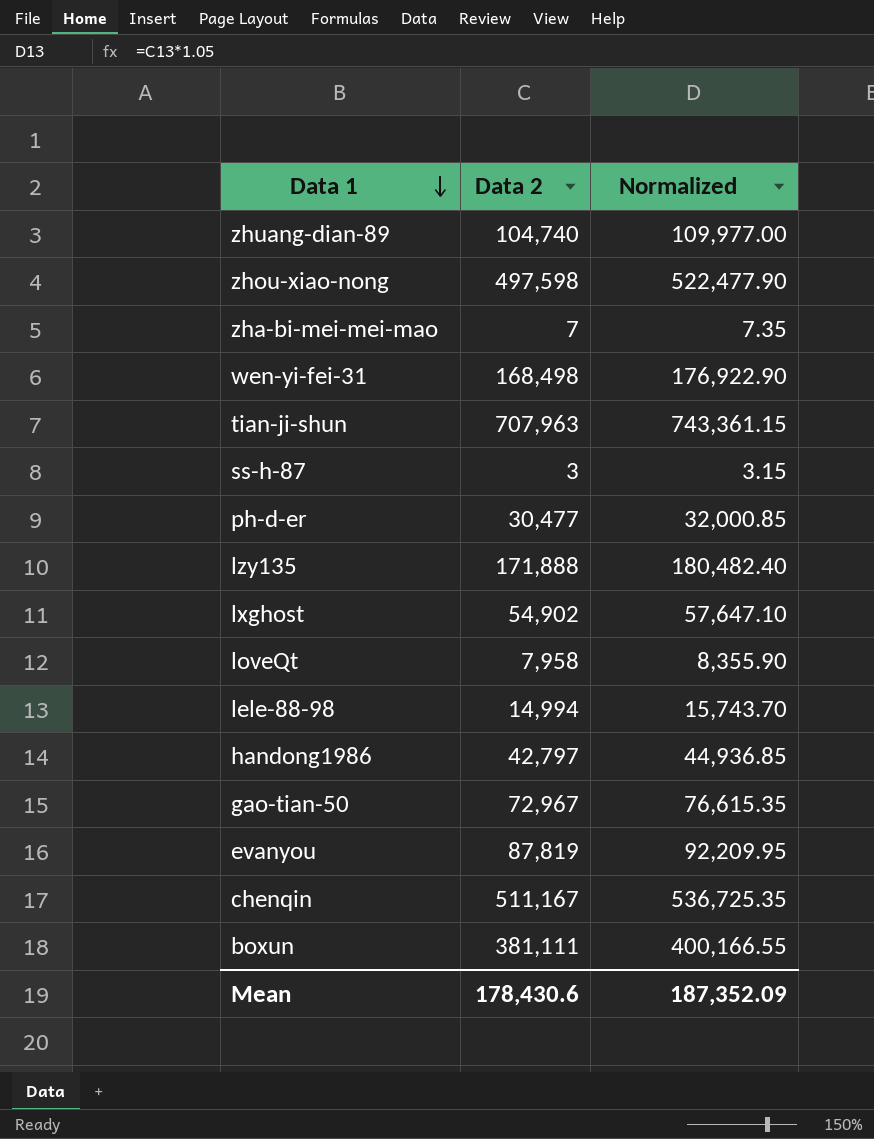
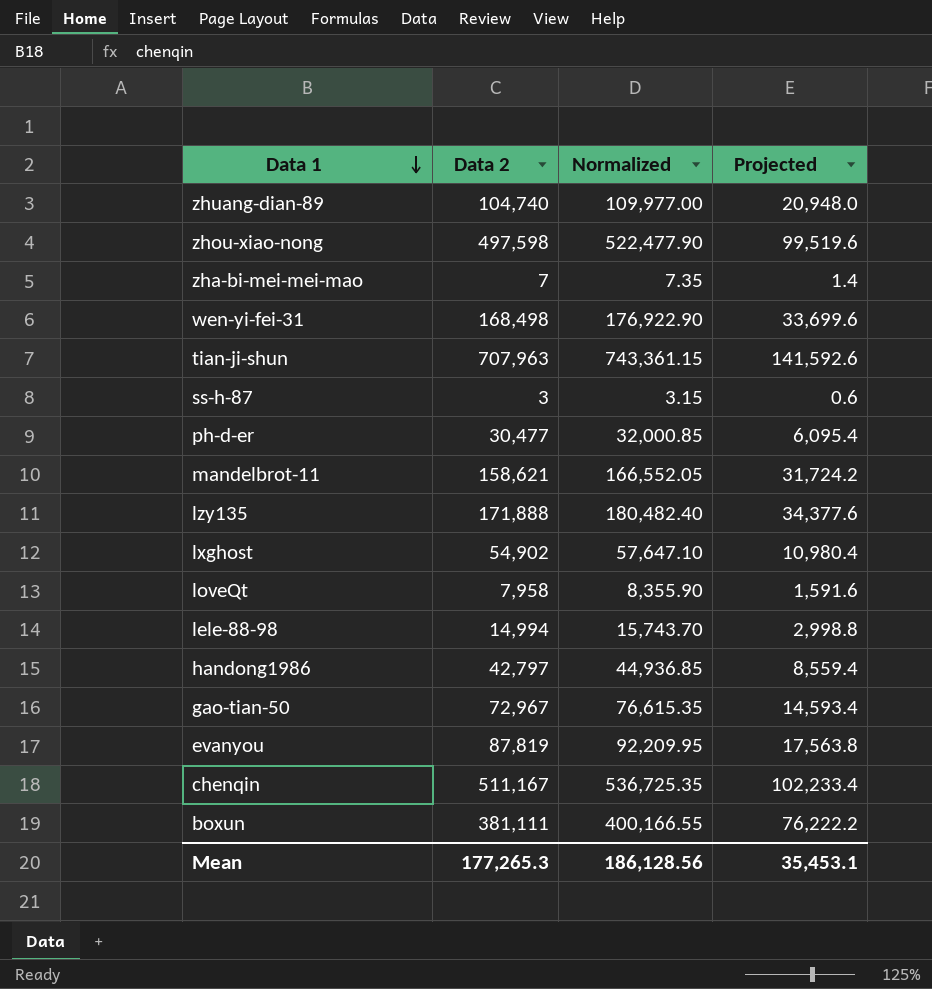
column Projected | formula: none -> [Data 2] * 0.2
row mandelbrot-11: none -> 158,621 | 166,552.05 | 31,724.2
Mean | Data 2: 178,430.6 -> 177,265.3
Mean | Normalized: 187,352.09 -> 186,128.56

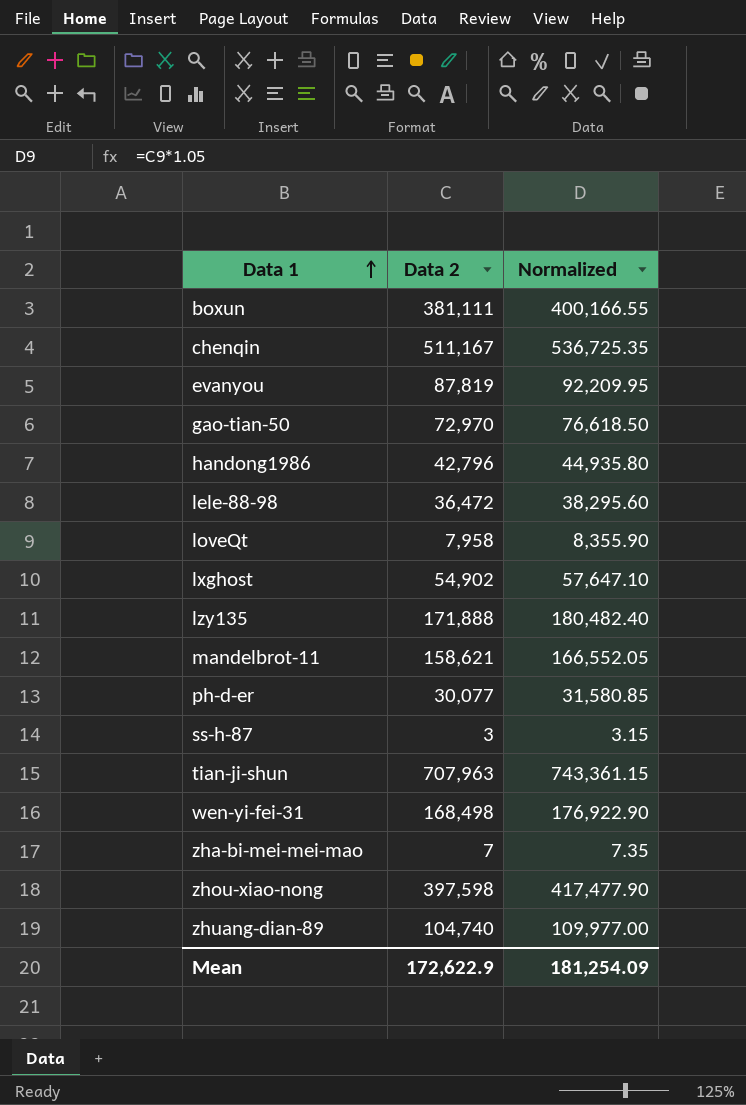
row order: Data 1 descending -> Data 1 ascending
column Projected | formula: [Data 2] * 0.2 -> none
gao-tian-50 | Data 2: 72,967 -> 72,970
gao-tian-50 | Normalized: 76,615.35 -> 76,618.50
handong1986 | Data 2: 42,797 -> 42,796
handong1986 | Normalized: 44,936.85 -> 44,935.80
lele-88-98 | Data 2: 14,994 -> 36,472
lele-88-98 | Normalized: 15,743.70 -> 38,295.60
ph-d-er | Data 2: 30,477 -> 30,077
ph-d-er | Normalized: 32,000.85 -> 31,580.85
zhou-xiao-nong | Data 2: 497,598 -> 397,598
zhou-xiao-nong | Normalized: 522,477.90 -> 417,477.90
Mean | Data 2: 177,265.3 -> 172,622.9
Mean | Normalized: 186,128.56 -> 181,254.09

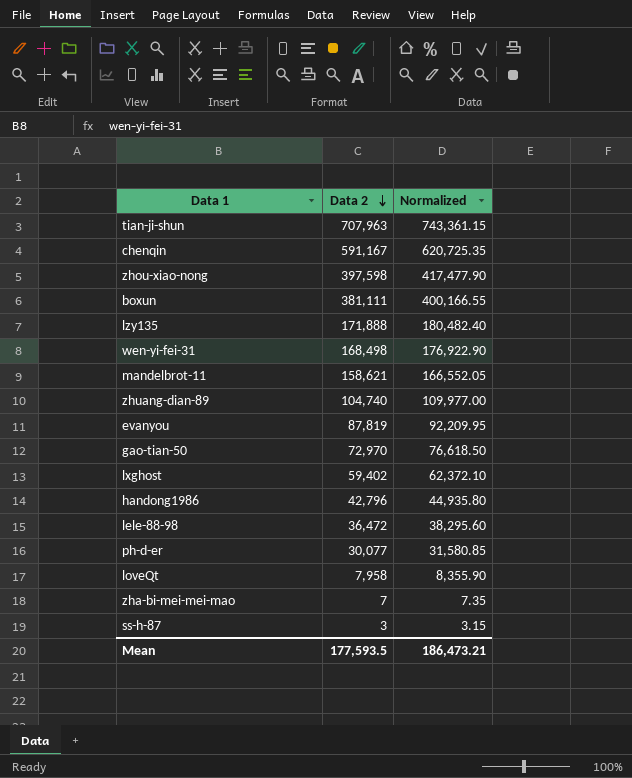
row order: Data 1 ascending -> Data 2 descending
chenqin | Data 2: 511,167 -> 591,167
chenqin | Normalized: 536,725.35 -> 620,725.35
lxghost | Data 2: 54,902 -> 59,402
lxghost | Normalized: 57,647.10 -> 62,372.10
Mean | Data 2: 172,622.9 -> 177,593.5
Mean | Normalized: 181,254.09 -> 186,473.21

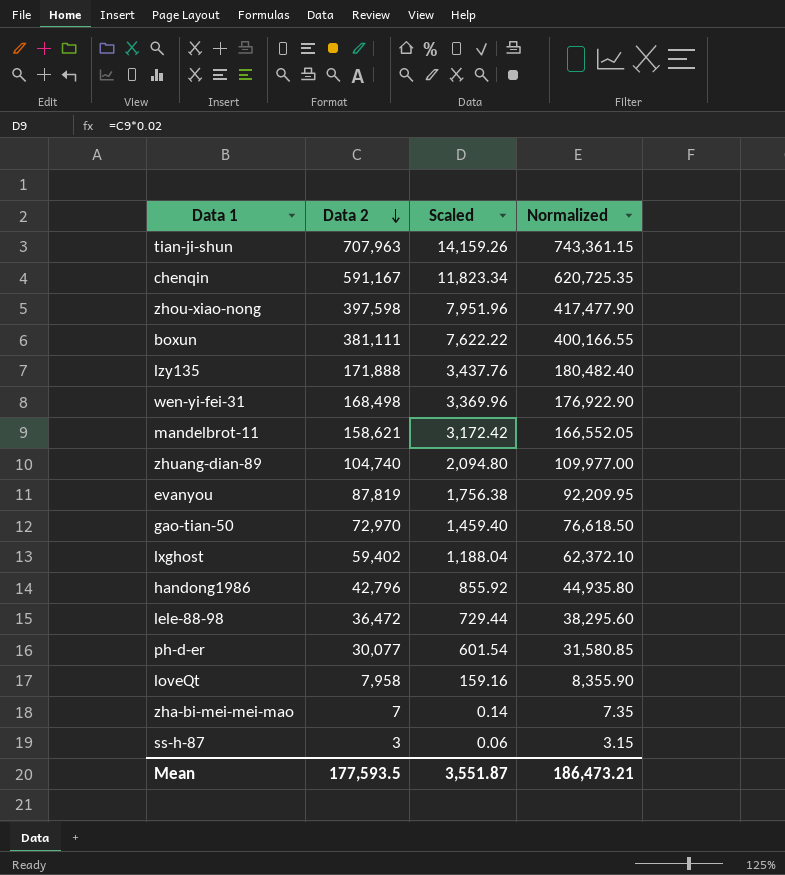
column Scaled | formula: none -> [Data 2] * 0.02

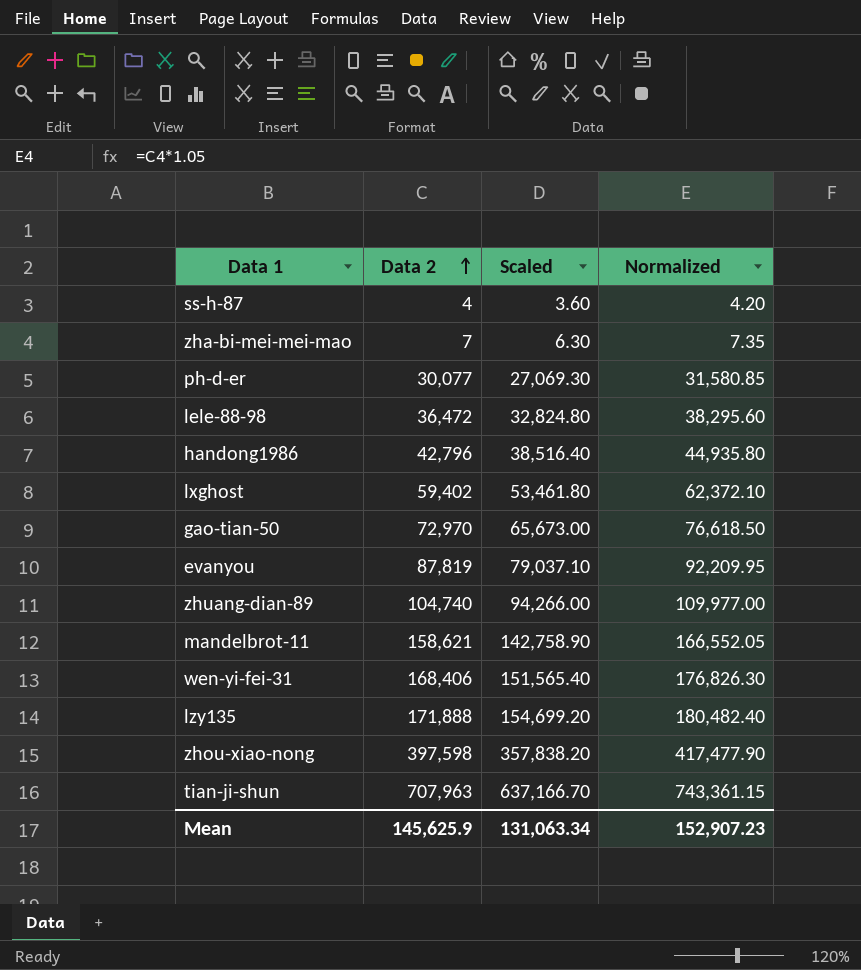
row order: Data 2 descending -> Data 2 ascending
column Scaled | formula: [Data 2] * 0.02 -> [Data 2] * 0.9
row chenqin: 591,167 | 11,823.34 | 620,725.35 -> none
row boxun: 381,111 | 7,622.22 | 400,166.55 -> none
row loveQt: 7,958 | 159.16 | 8,355.90 -> none
ss-h-87 | Data 2: 3 -> 4
ss-h-87 | Normalized: 3.15 -> 4.20
wen-yi-fei-31 | Data 2: 168,498 -> 168,406
wen-yi-fei-31 | Normalized: 176,922.90 -> 176,826.30
Mean | Data 2: 177,593.5 -> 145,625.9
Mean | Scaled: 3,551.87 -> 131,063.34
Mean | Normalized: 186,473.21 -> 152,907.23

